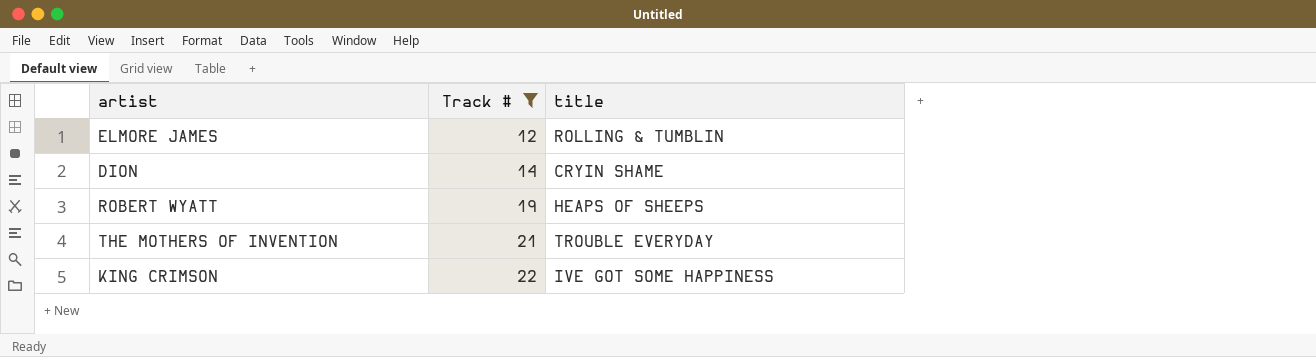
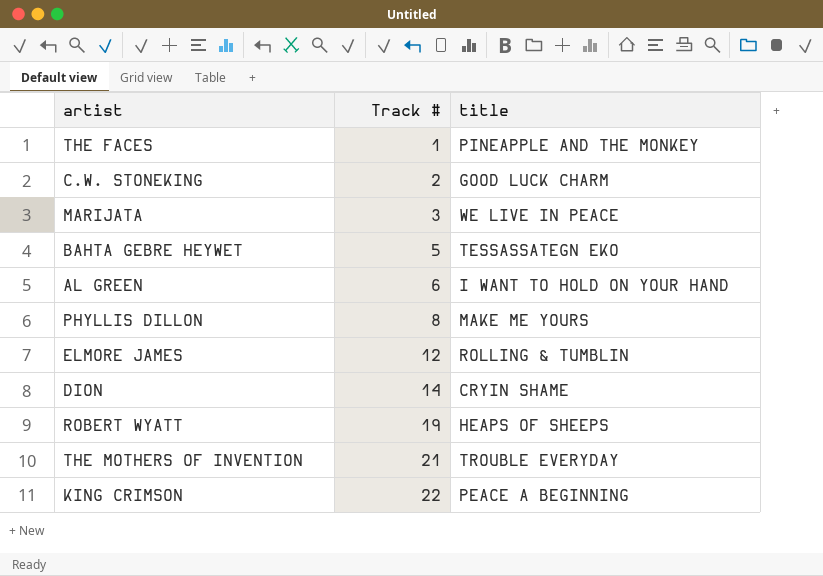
filter: Track # >= 12 -> none
KING CRIMSON | title: IVE GOT SOME HAPPINESS -> PEACE A BEGINNING

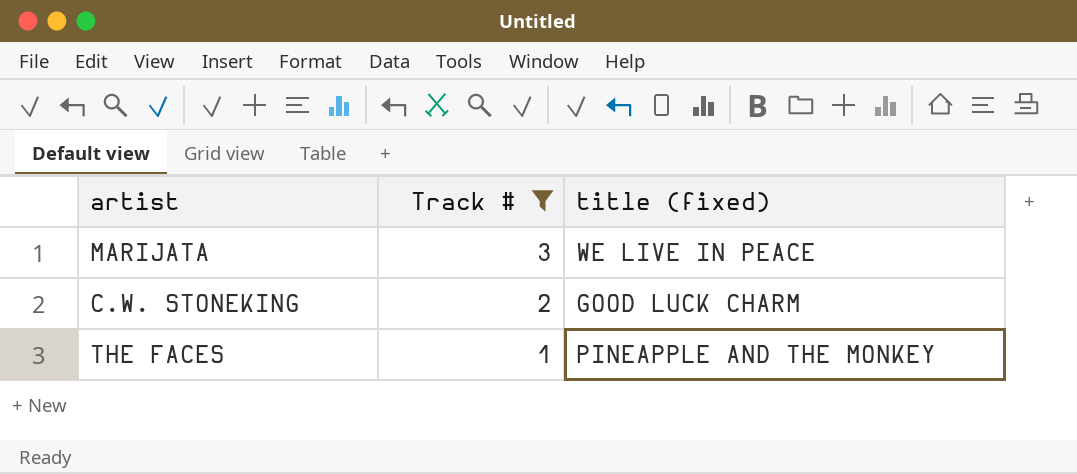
filter: none -> Track # <= 3
row order: Track # ascending -> Track # descending
column name: title -> title (fixed)

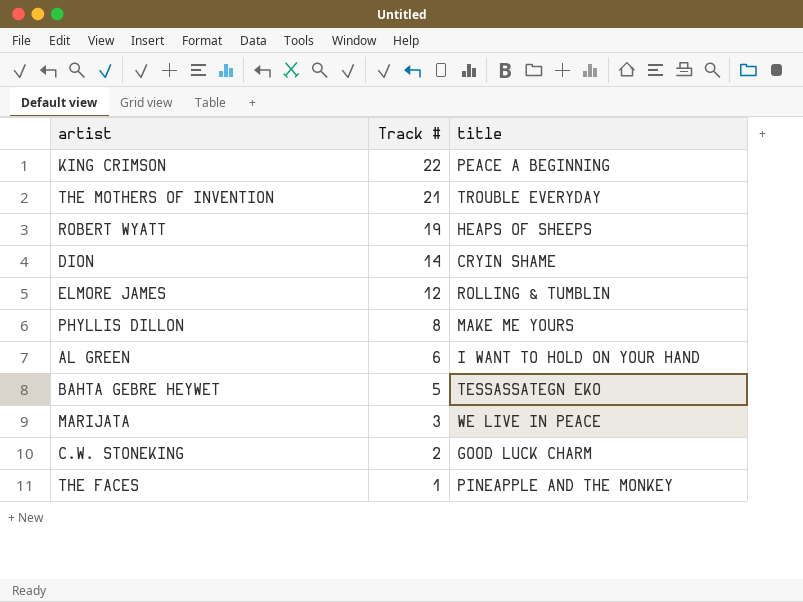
filter: Track # <= 3 -> none
column name: title (fixed) -> title

